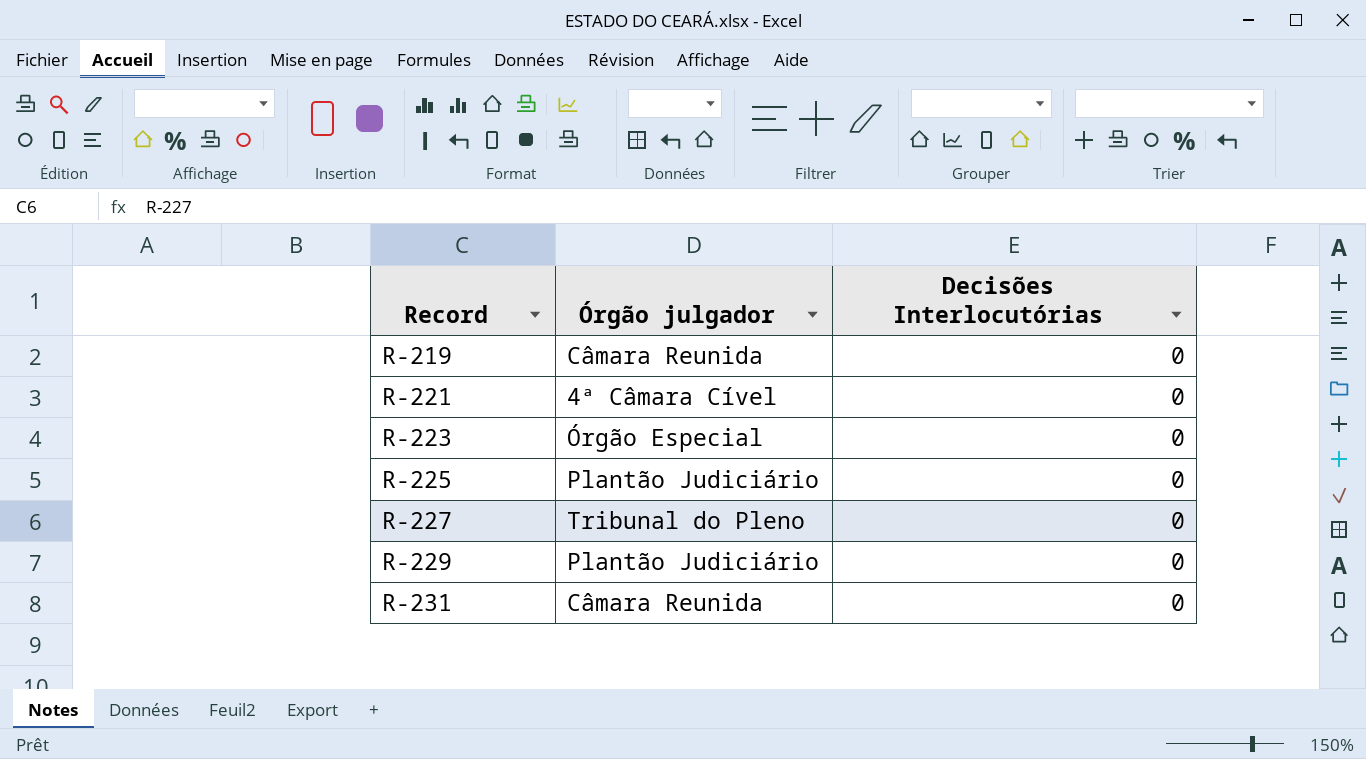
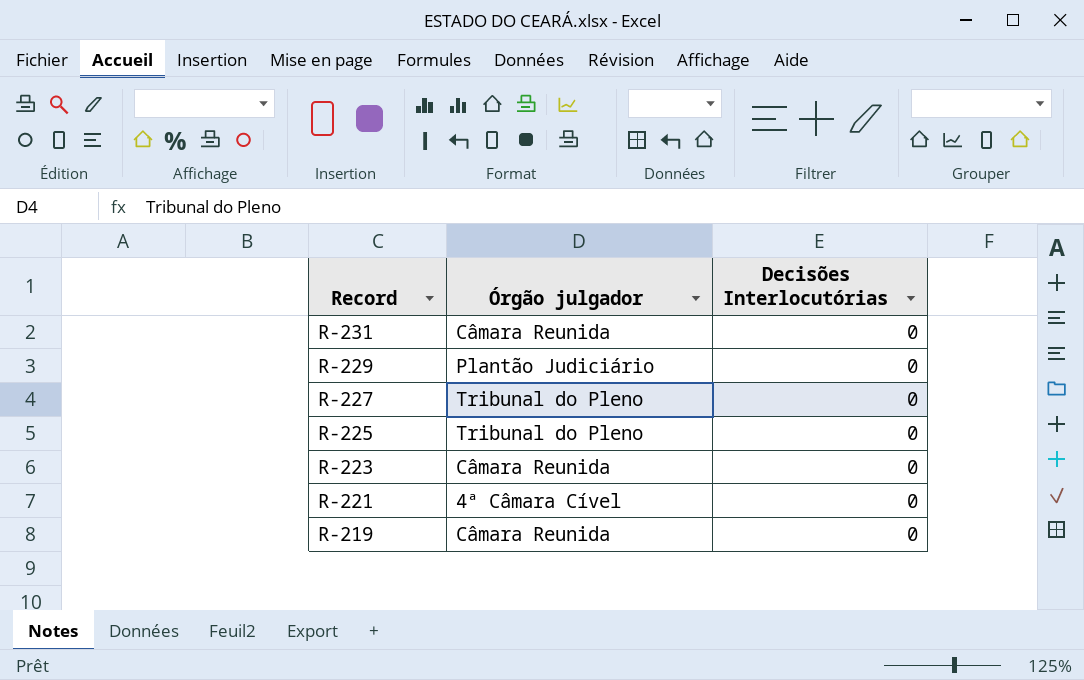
row order: Record ascending -> Record descending
R-225 | Órgão julgador: Plantão Judiciário -> Tribunal do Pleno
R-223 | Órgão julgador: Órgão Especial -> Câmara Reunida

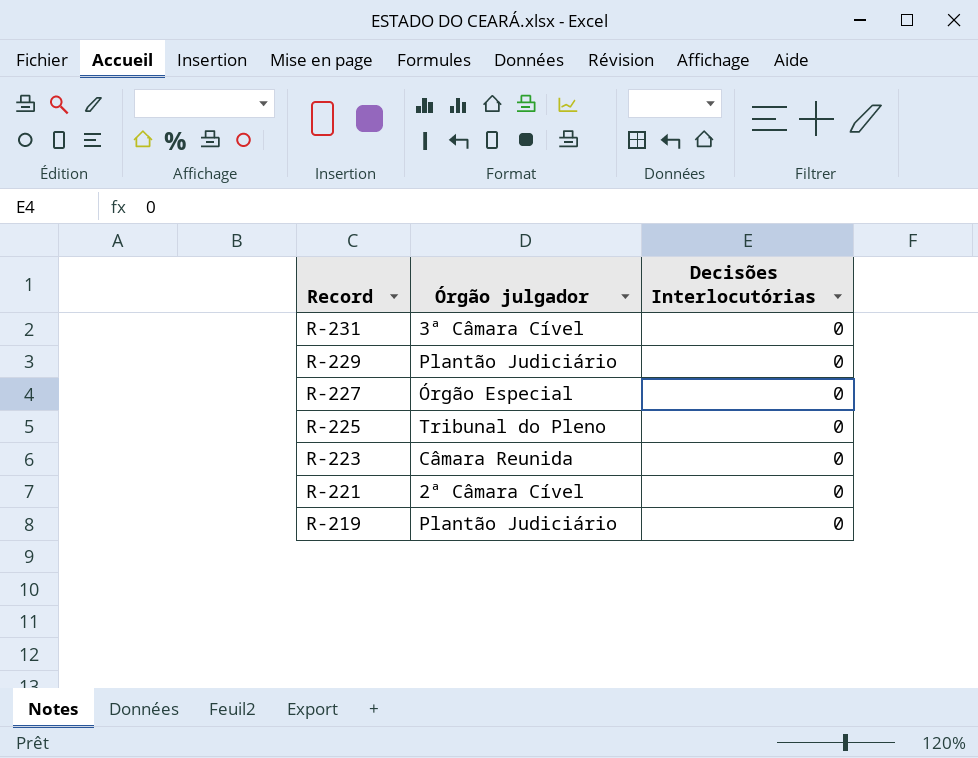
R-231 | Órgão julgador: Câmara Reunida -> 3ª Câmara Cível
R-227 | Órgão julgador: Tribunal do Pleno -> Órgão Especial
R-221 | Órgão julgador: 4ª Câmara Cível -> 2ª Câmara Cível
R-219 | Órgão julgador: Câmara Reunida -> Plantão Judiciário

